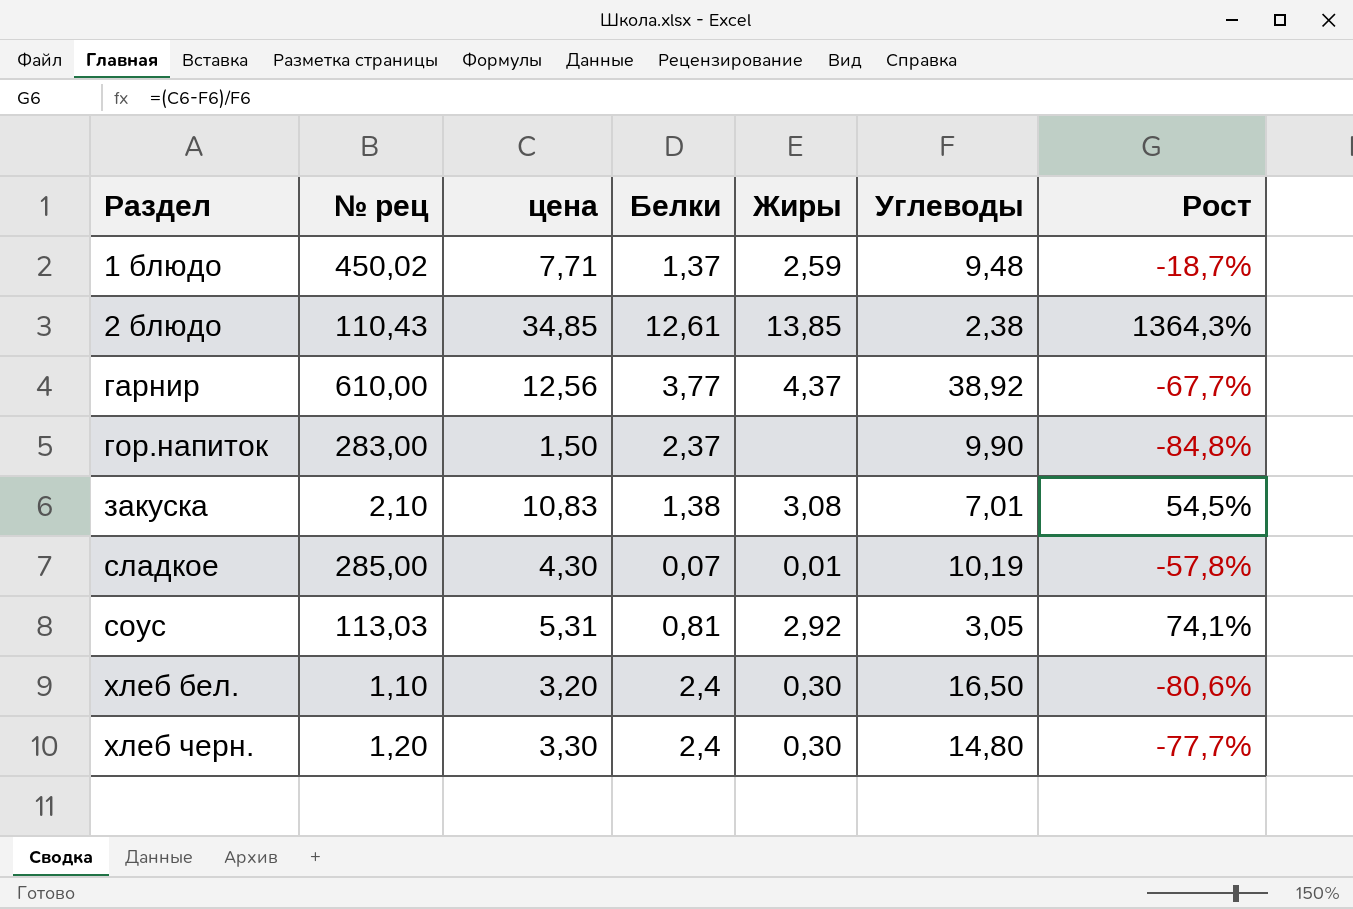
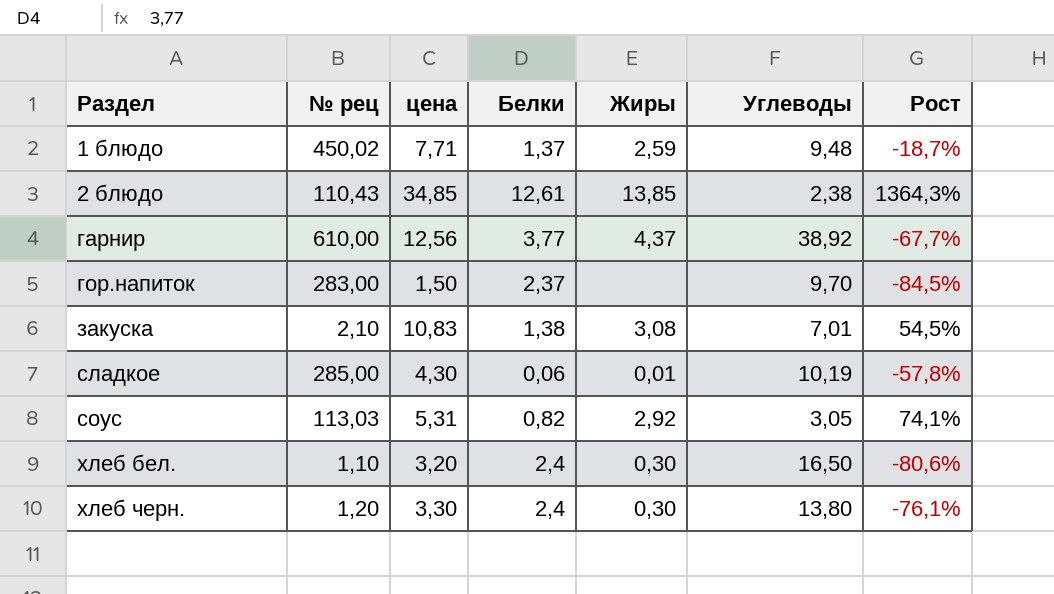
гор.напиток | Углеводы: 9,90 -> 9,70
гор.напиток | Рост: -84,8% -> -84,5%
сладкое | Белки: 0,07 -> 0,06
соус | Белки: 0,81 -> 0,82
хлеб черн. | Углеводы: 14,80 -> 13,80
хлеб черн. | Рост: -77,7% -> -76,1%

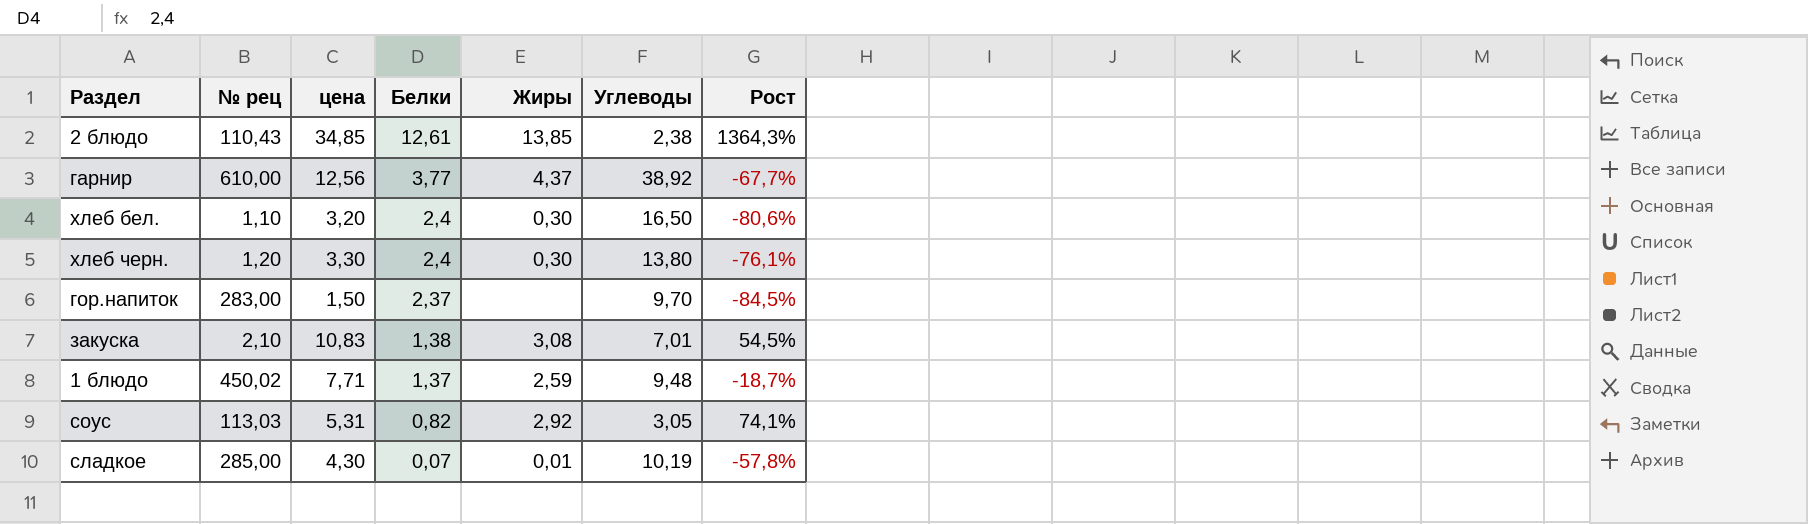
row order: Раздел ascending -> Белки descending
сладкое | Белки: 0,06 -> 0,07

